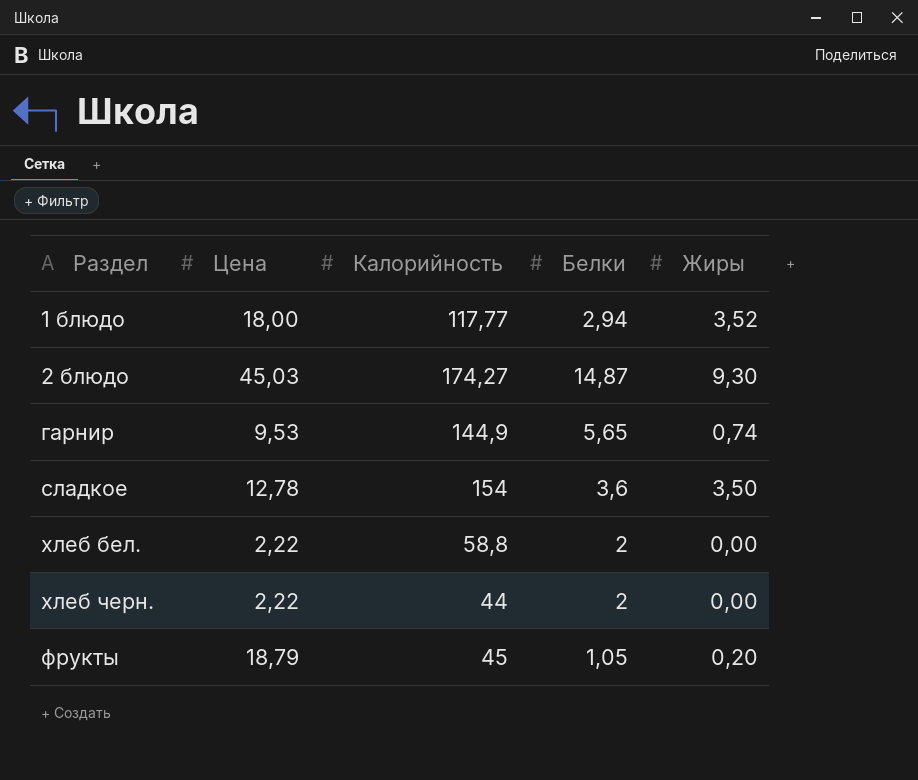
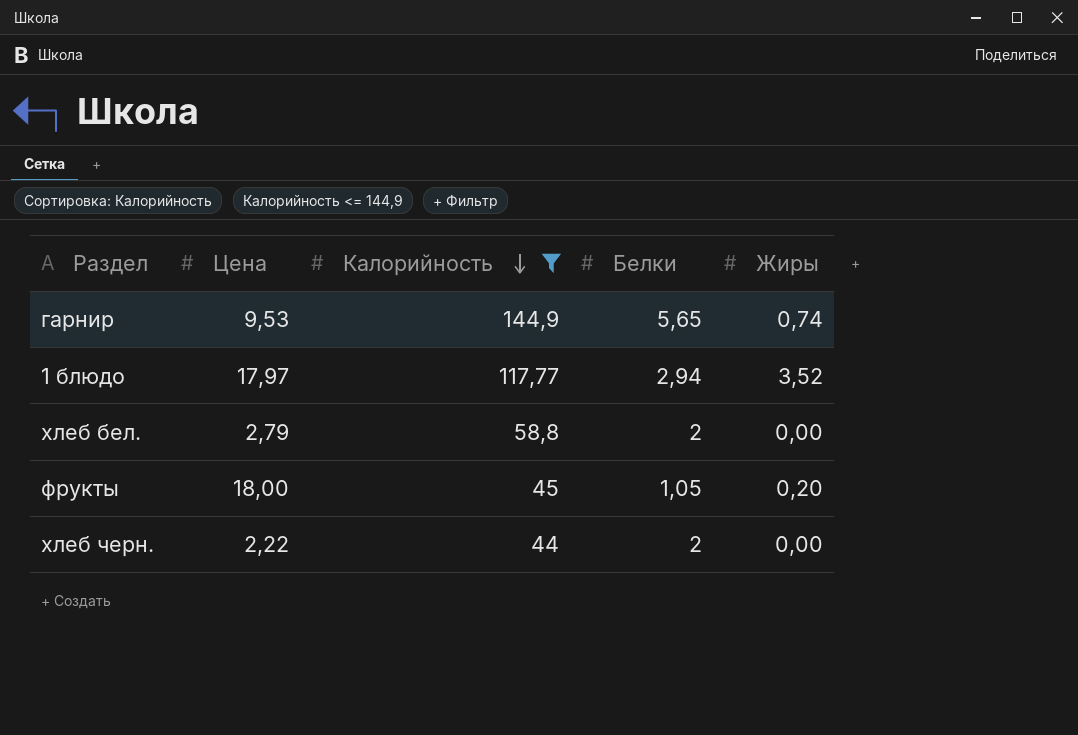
filter: none -> Калорийность <= 144,9
row order: none -> Калорийность descending
1 блюдо | Цена: 18,00 -> 17,97
хлеб бел. | Цена: 2,22 -> 2,79
фрукты | Цена: 18,79 -> 18,00

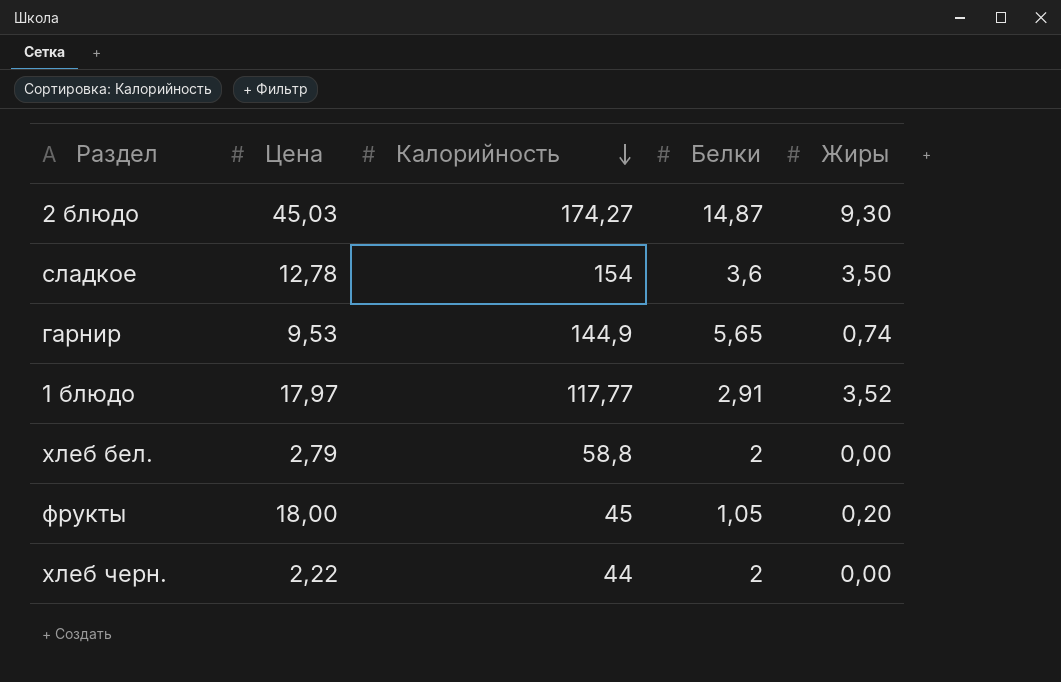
filter: Калорийность <= 144,9 -> none
1 блюдо | Белки: 2,94 -> 2,91

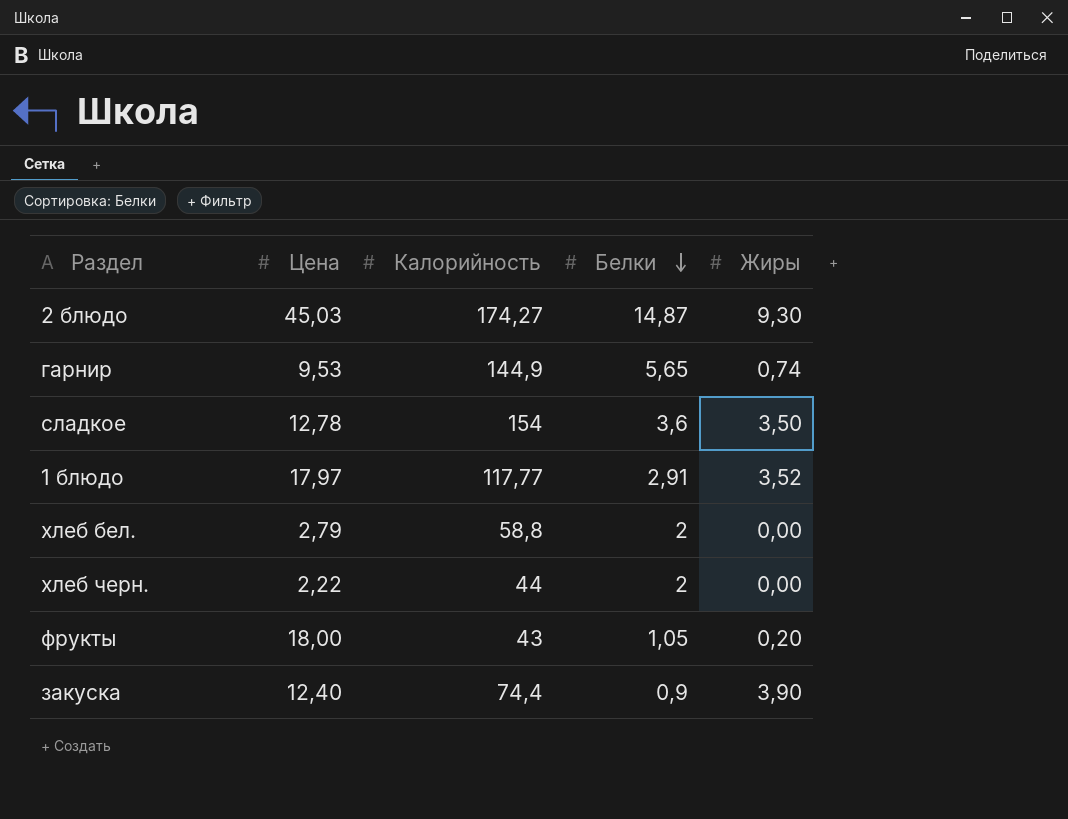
row order: Калорийность descending -> Белки descending
фрукты | Калорийность: 45 -> 43
row закуска: none -> 12,40 | 74,4 | 0,9 | 3,90

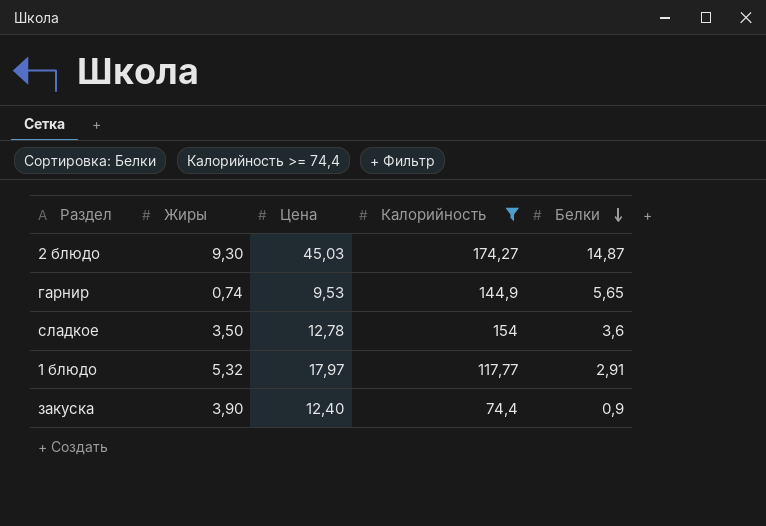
filter: none -> Калорийность >= 74,4
column Жиры | position: 5 -> 2
1 блюдо | Жиры: 3,52 -> 5,32

